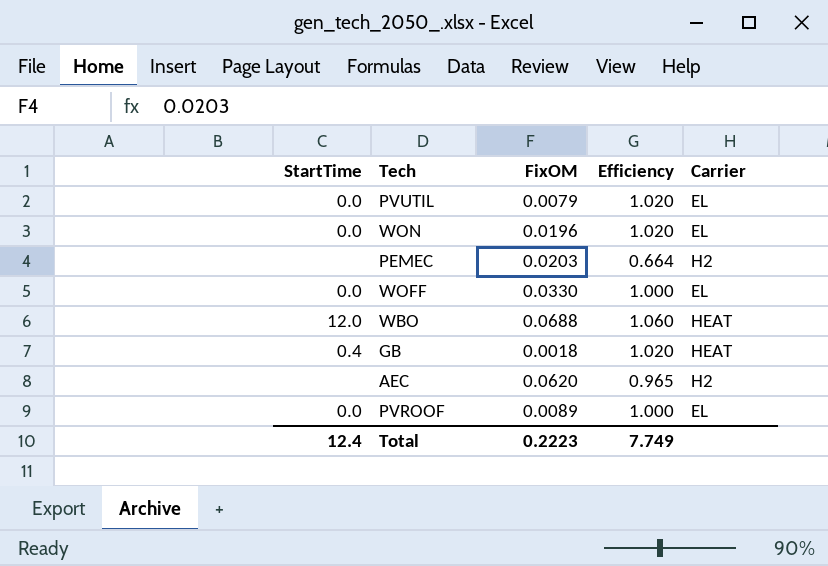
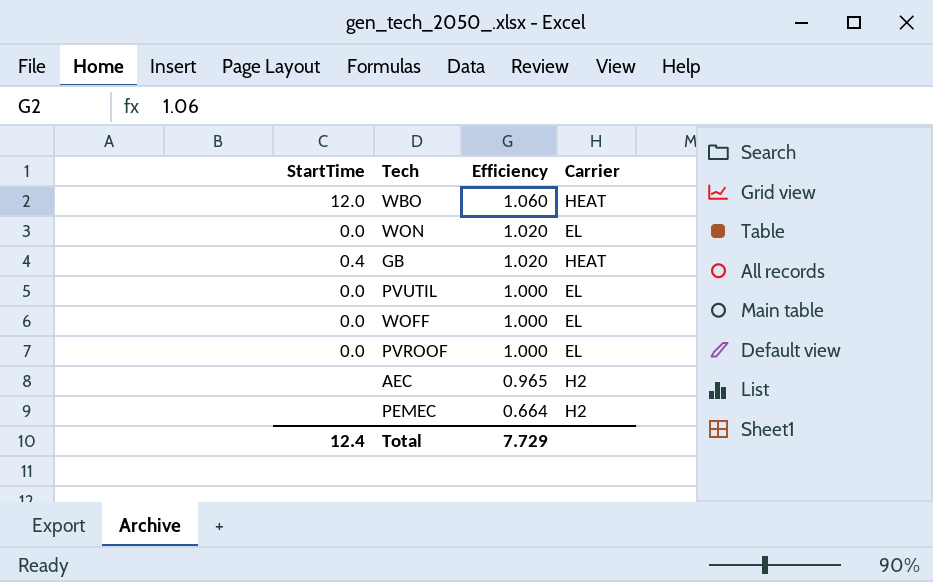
row order: none -> Efficiency descending
column FixOM | position: 3 -> none
PVUTIL | Efficiency: 1.020 -> 1.000
Total | Efficiency: 7.749 -> 7.729

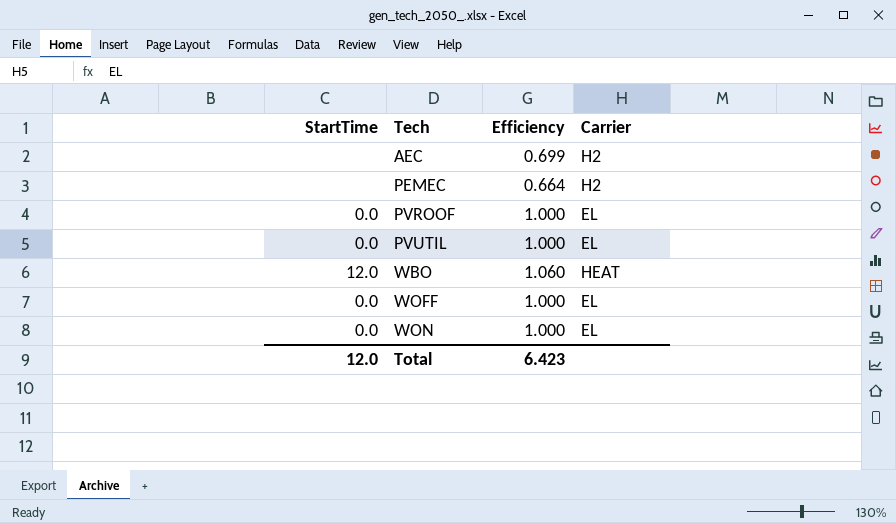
row order: Efficiency descending -> Tech ascending
row GB: 0.4 | 1.020 | HEAT -> none
AEC | Efficiency: 0.965 -> 0.699
WON | Efficiency: 1.020 -> 1.000
Total | StartTime: 12.4 -> 12.0
Total | Efficiency: 7.729 -> 6.423

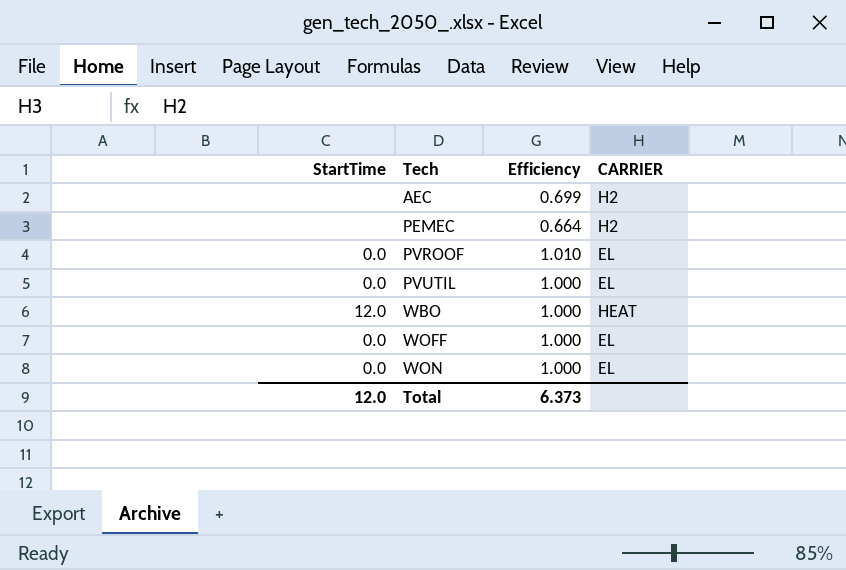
column name: Carrier -> CARRIER
PVROOF | Efficiency: 1.000 -> 1.010
WBO | Efficiency: 1.060 -> 1.000
Total | Efficiency: 6.423 -> 6.373

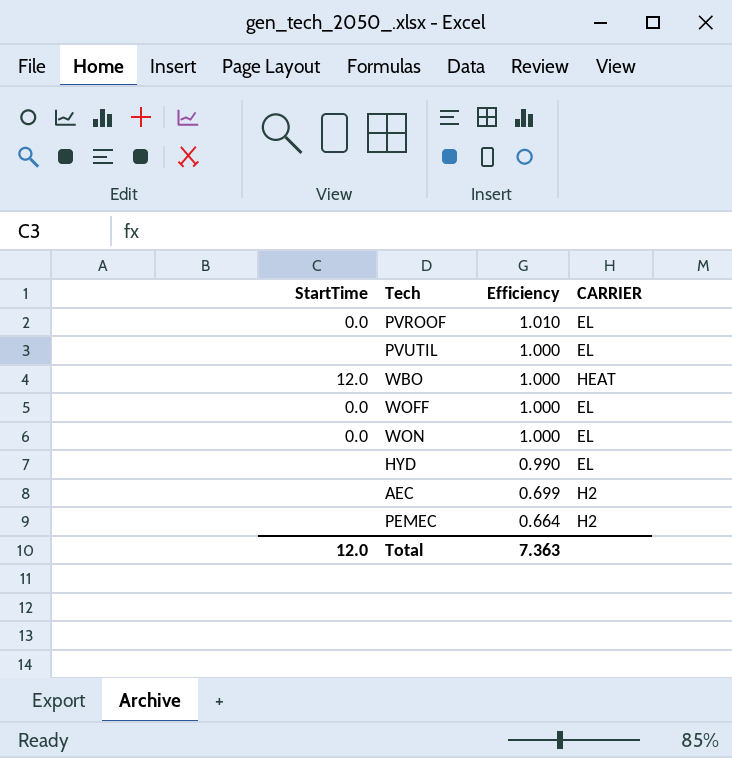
row order: Tech ascending -> Efficiency descending
PVUTIL | StartTime: 0.0 -> none
row HYD: none -> none | 0.990 | EL
Total | Efficiency: 6.373 -> 7.363

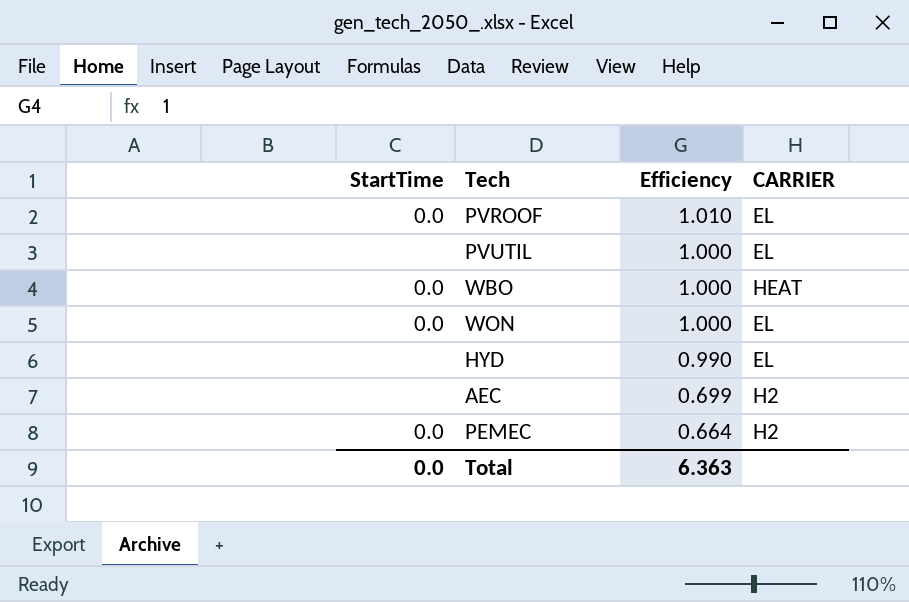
row WOFF: 0.0 | 1.000 | EL -> none
WBO | StartTime: 12.0 -> 0.0
PEMEC | StartTime: none -> 0.0
Total | StartTime: 12.0 -> 0.0
Total | Efficiency: 7.363 -> 6.363

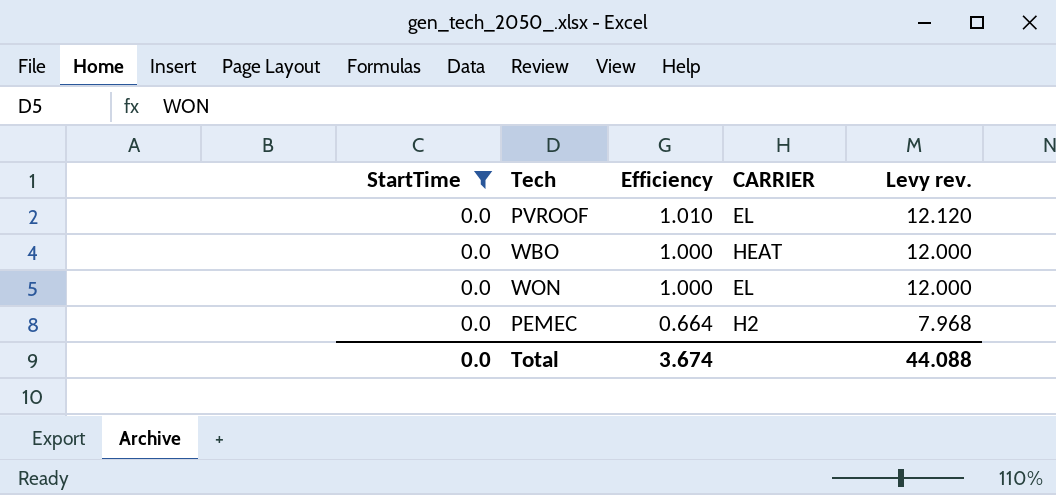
filter: none -> StartTime = 0.0
column Levy rev. | formula: none -> [Efficiency] * 12
Total | Efficiency: 6.363 -> 3.674

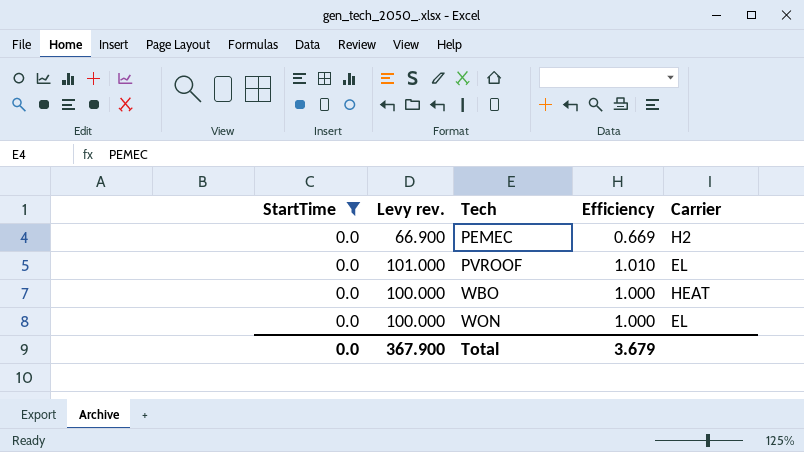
row order: Efficiency descending -> Tech ascending
column Levy rev. | formula: [Efficiency] * 12 -> [Efficiency] * 100
column Levy rev. | position: 5 -> 2
column name: CARRIER -> Carrier
PEMEC | Efficiency: 0.664 -> 0.669
Total | Levy rev.: 44.088 -> 367.900
Total | Efficiency: 3.674 -> 3.679

